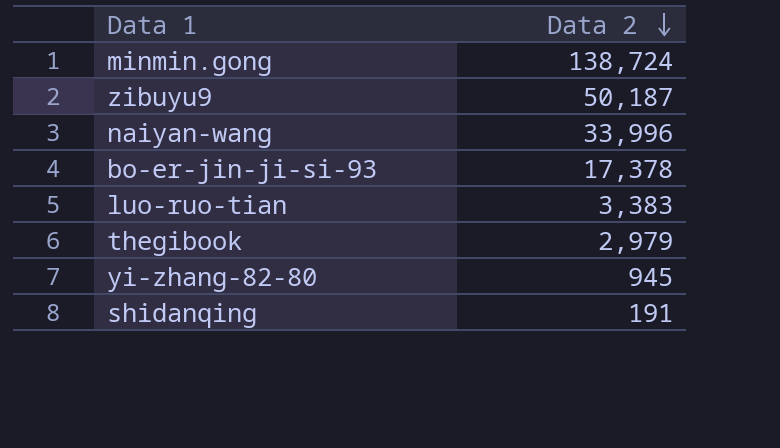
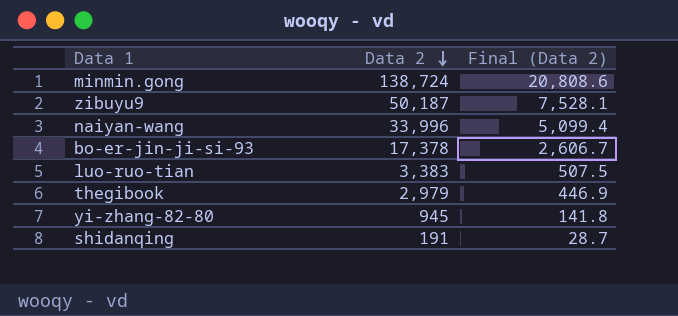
column Final (Data 2) | formula: none -> [Data 2] * 0.15

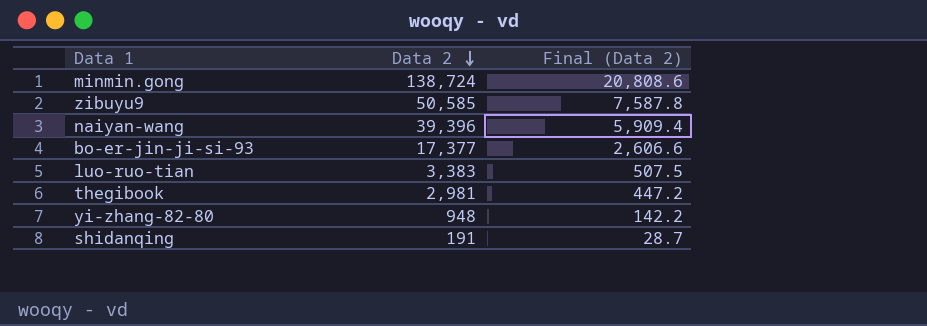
zibuyu9 | Data 2: 50,187 -> 50,585
zibuyu9 | Final (Data 2): 7,528.1 -> 7,587.8
naiyan-wang | Data 2: 33,996 -> 39,396
naiyan-wang | Final (Data 2): 5,099.4 -> 5,909.4
bo-er-jin-ji-si-93 | Data 2: 17,378 -> 17,377
bo-er-jin-ji-si-93 | Final (Data 2): 2,606.7 -> 2,606.6
thegibook | Data 2: 2,979 -> 2,981
thegibook | Final (Data 2): 446.9 -> 447.2
yi-zhang-82-80 | Data 2: 945 -> 948
yi-zhang-82-80 | Final (Data 2): 141.8 -> 142.2

